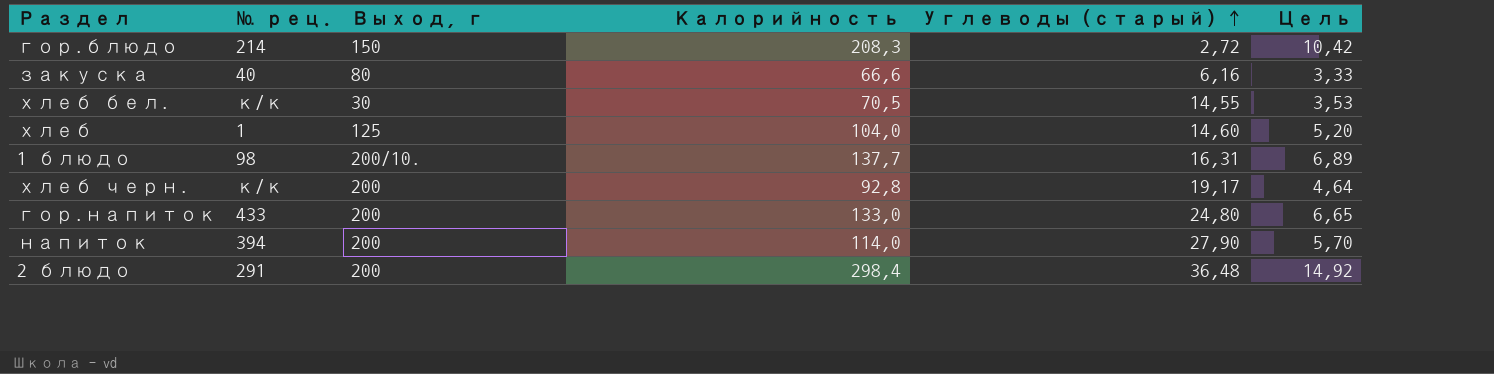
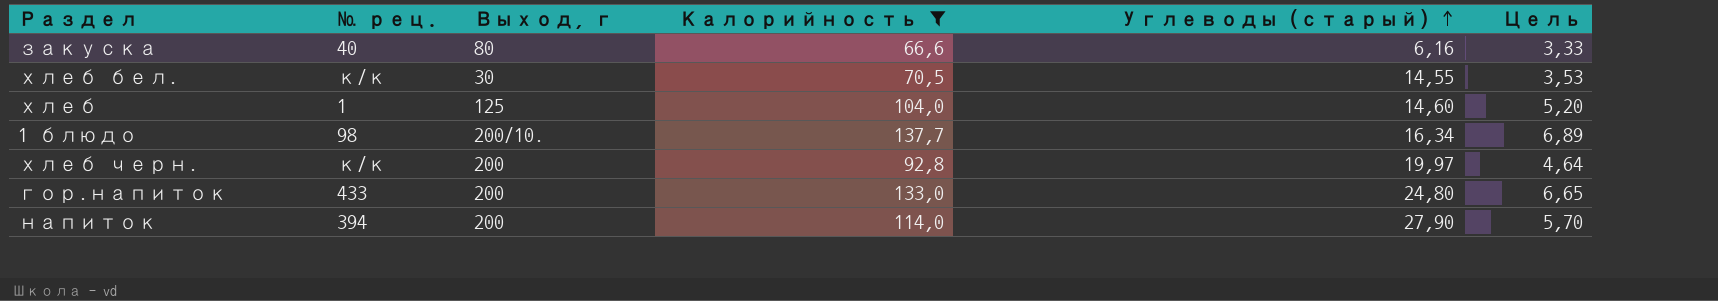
filter: none -> Калорийность <= 137,7
1 блюдо | Углеводы (старый): 16,31 -> 16,34
хлеб черн. | Углеводы (старый): 19,17 -> 19,97

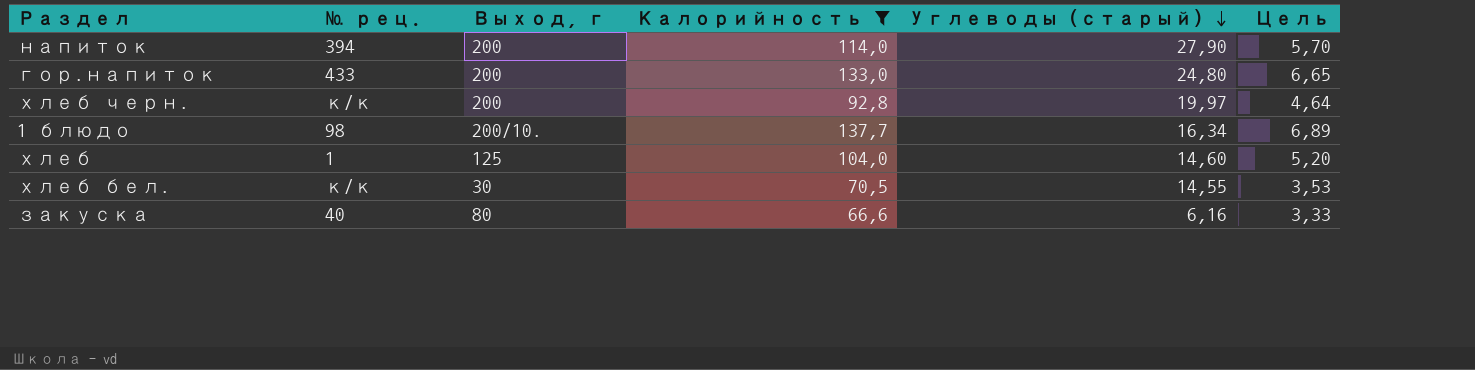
row order: Углеводы (старый) ascending -> Углеводы (старый) descending

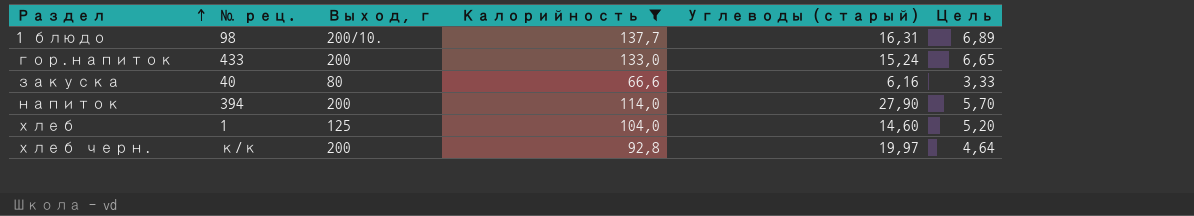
row order: Углеводы (старый) descending -> Раздел ascending
row хлеб бел.: к/к | 30 | 70,5 | 14,55 | 3,53 -> none
1 блюдо | Углеводы (старый): 16,34 -> 16,31
гор.напиток | Углеводы (старый): 24,80 -> 15,24

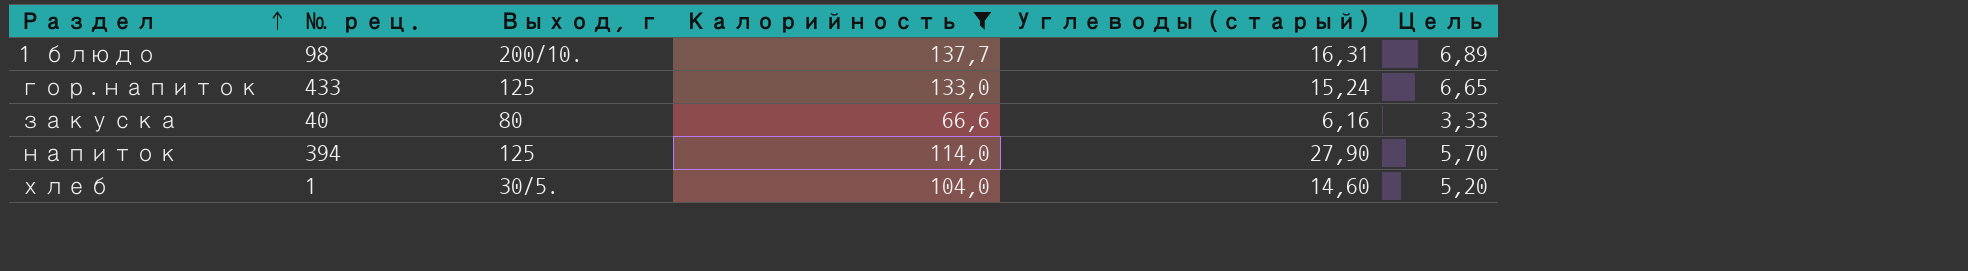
row хлеб черн.: к/к | 200 | 92,8 | 19,97 | 4,64 -> none
гор.напиток | Выход, г: 200 -> 125
напиток | Выход, г: 200 -> 125
хлеб | Выход, г: 125 -> 30/5.

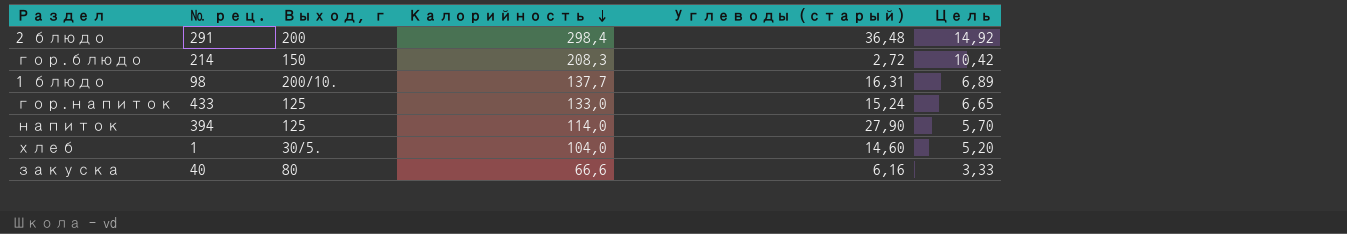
filter: Калорийность <= 137,7 -> none
row order: Раздел ascending -> Калорийность descending

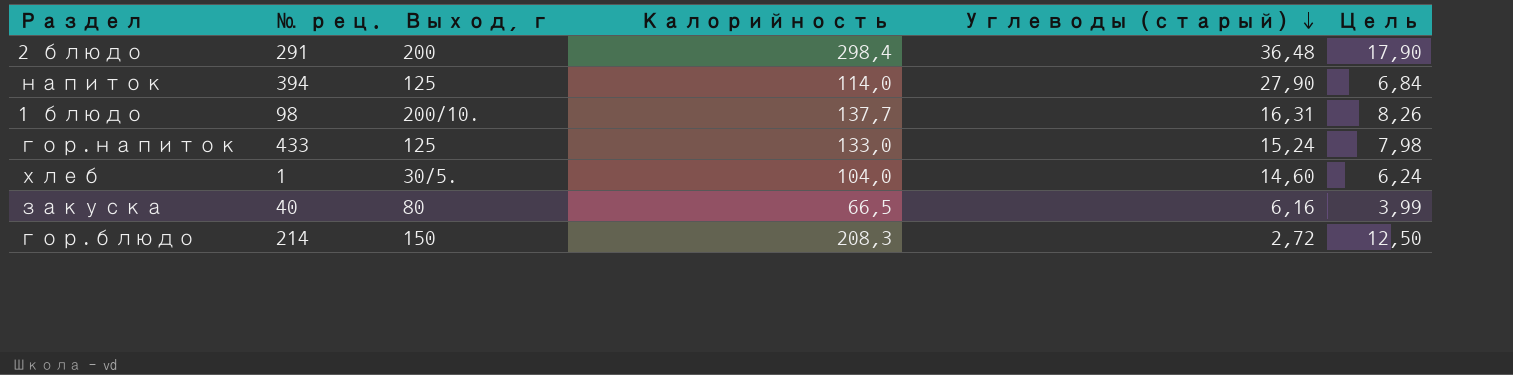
row order: Калорийность descending -> Углеводы (старый) descending
column Цель | formula: [Калорийность] * 0,05 -> [Калорийность] * 0,06
закуска | Калорийность: 66,6 -> 66,5

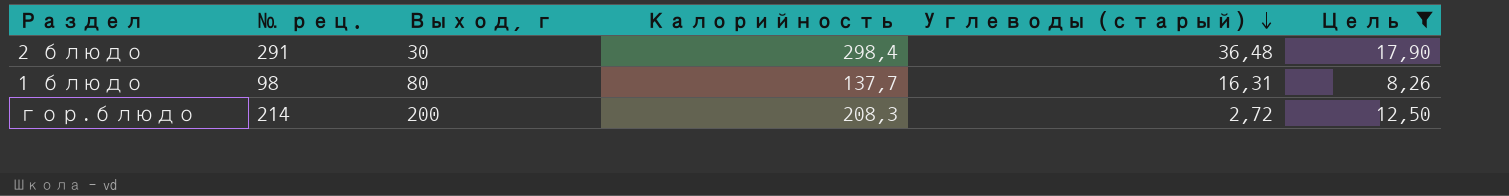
filter: none -> Цель >= 8,26
2 блюдо | Выход, г: 200 -> 30
1 блюдо | Выход, г: 200/10. -> 80
гор.блюдо | Выход, г: 150 -> 200

